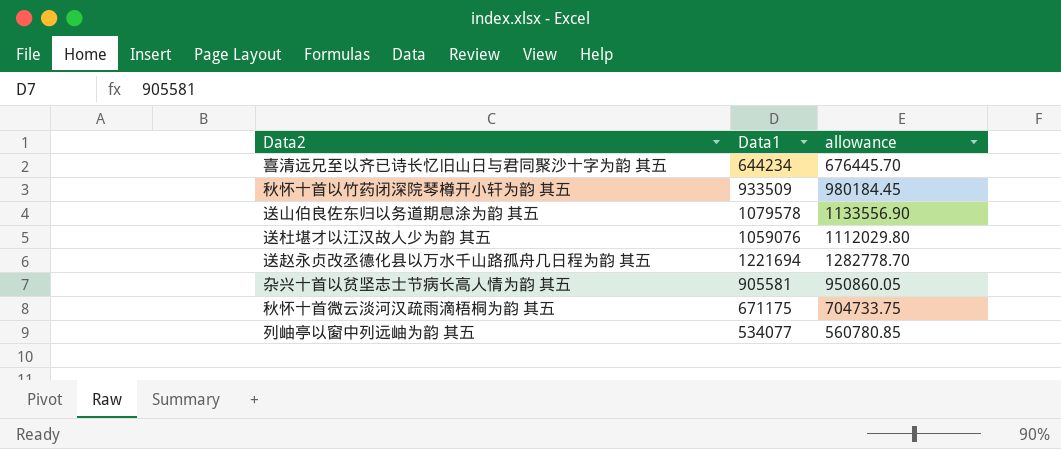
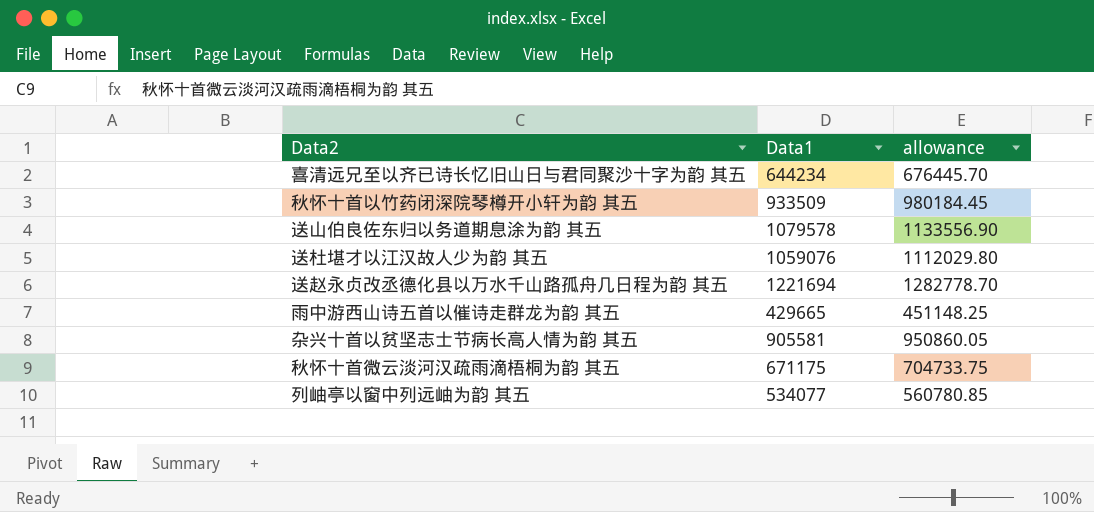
row 雨中游西山诗五首以催诗走群龙为韵 其五: none -> 429665 | 451148.25

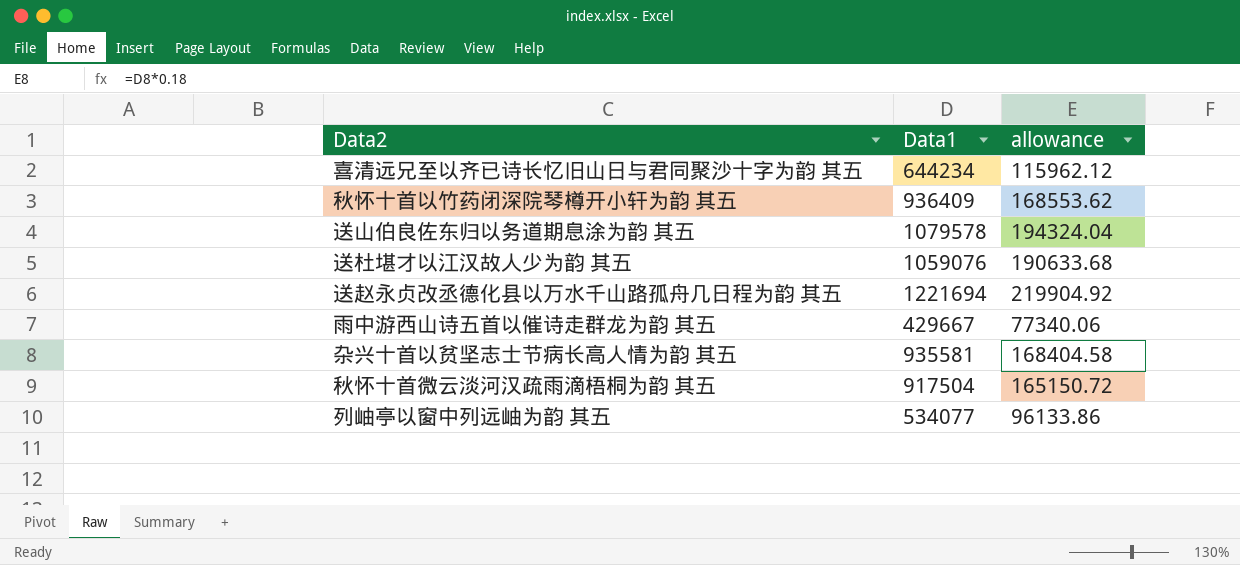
column allowance | formula: [Data1] * 1.05 -> [Data1] * 0.18
秋怀十首以竹药闭深院琴樽开小轩为韵 其五 | Data1: 933509 -> 936409
雨中游西山诗五首以催诗走群龙为韵 其五 | Data1: 429665 -> 429667
杂兴十首以贫坚志士节病长高人情为韵 其五 | Data1: 905581 -> 935581
秋怀十首微云淡河汉疏雨滴梧桐为韵 其五 | Data1: 671175 -> 917504

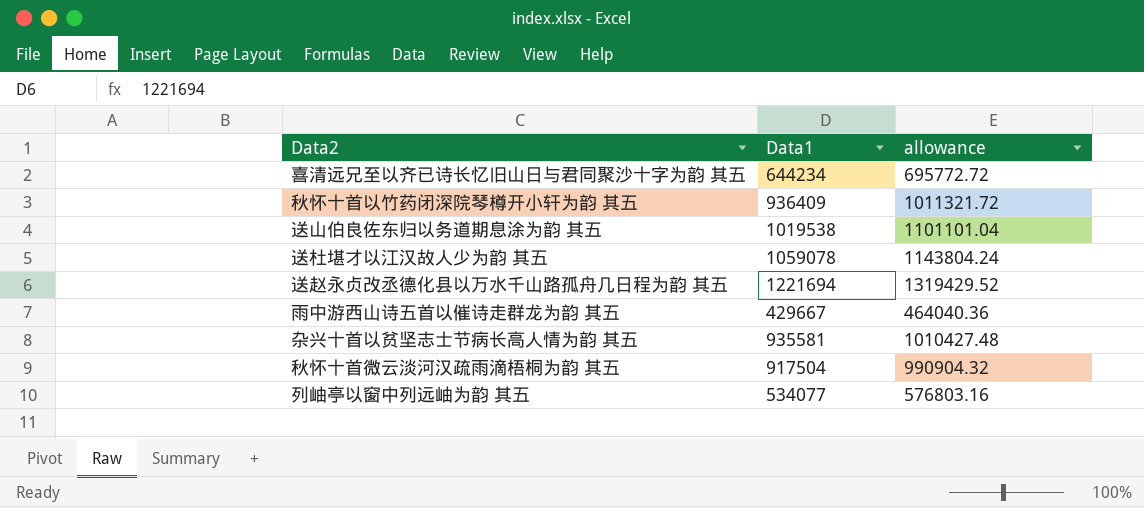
column allowance | formula: [Data1] * 0.18 -> [Data1] * 1.08
送山伯良佐东归以务道期息涂为韵 其五 | Data1: 1079578 -> 1019538
送杜堪才以江汉故人少为韵 其五 | Data1: 1059076 -> 1059078

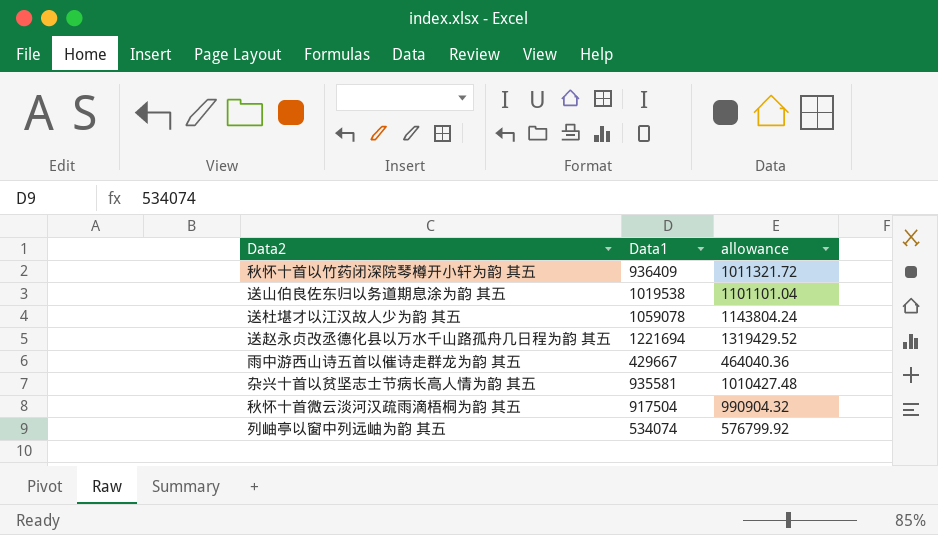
row 喜清远兄至以齐已诗长忆旧山日与君同聚沙十字为韵 其五: 644234 | 695772.72 -> none
列岫亭以窗中列远岫为韵 其五 | Data1: 534077 -> 534074
列岫亭以窗中列远岫为韵 其五 | allowance: 576803.16 -> 576799.92

